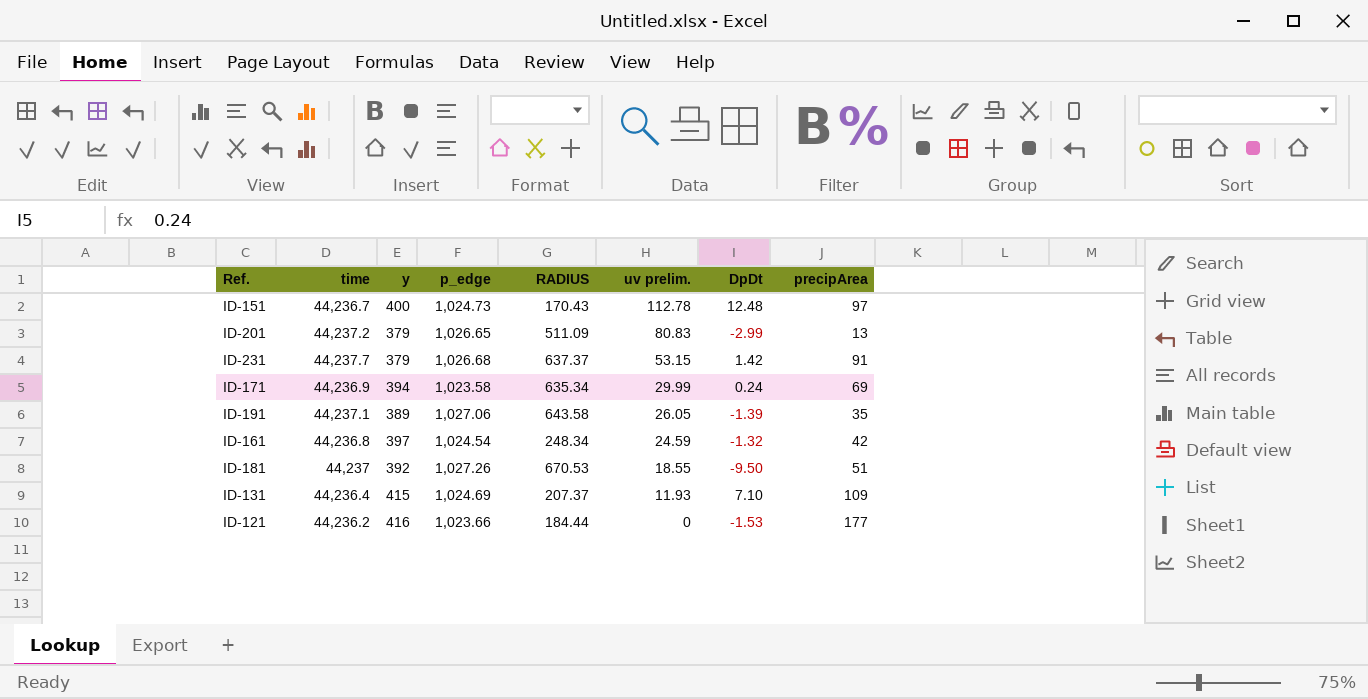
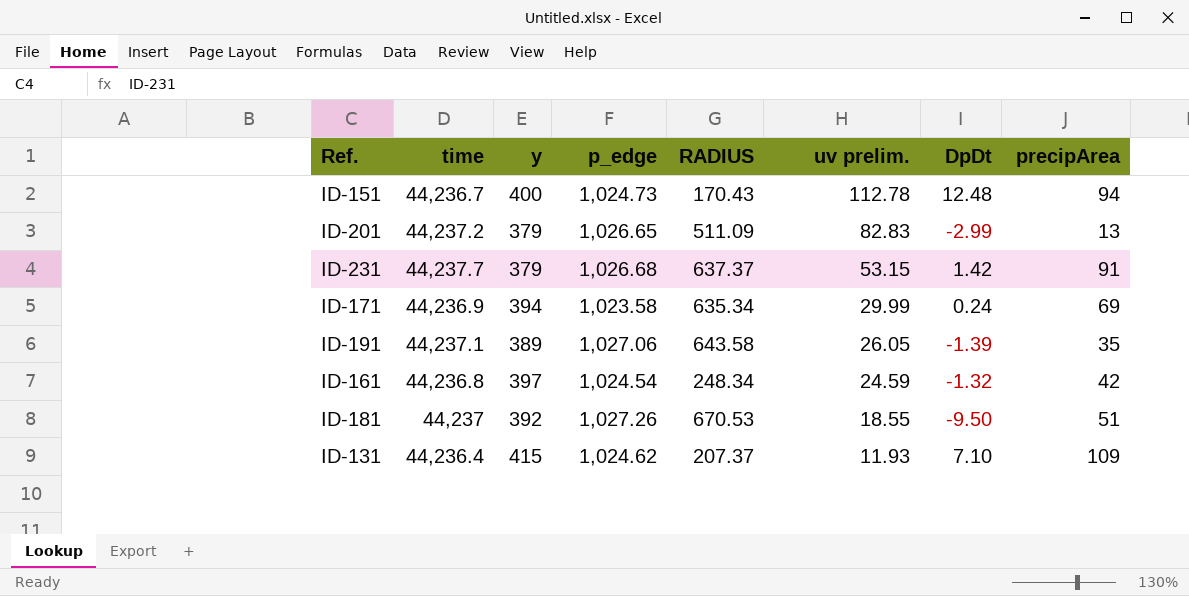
row ID-121: 44,236.2 | 416 | 1,023.66 | 184.44 | 0 | -1.53 | 177 -> none
ID-151 | precipArea: 97 -> 94
ID-201 | uv prelim.: 80.83 -> 82.83
ID-131 | p_edge: 1,024.69 -> 1,024.62

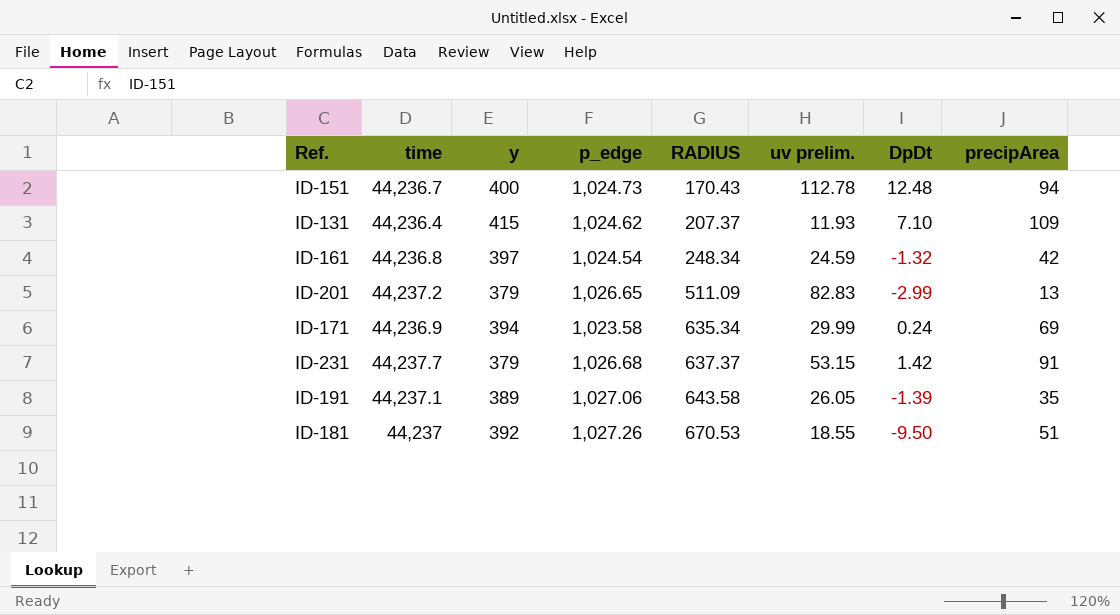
row order: uv prelim. descending -> RADIUS ascending

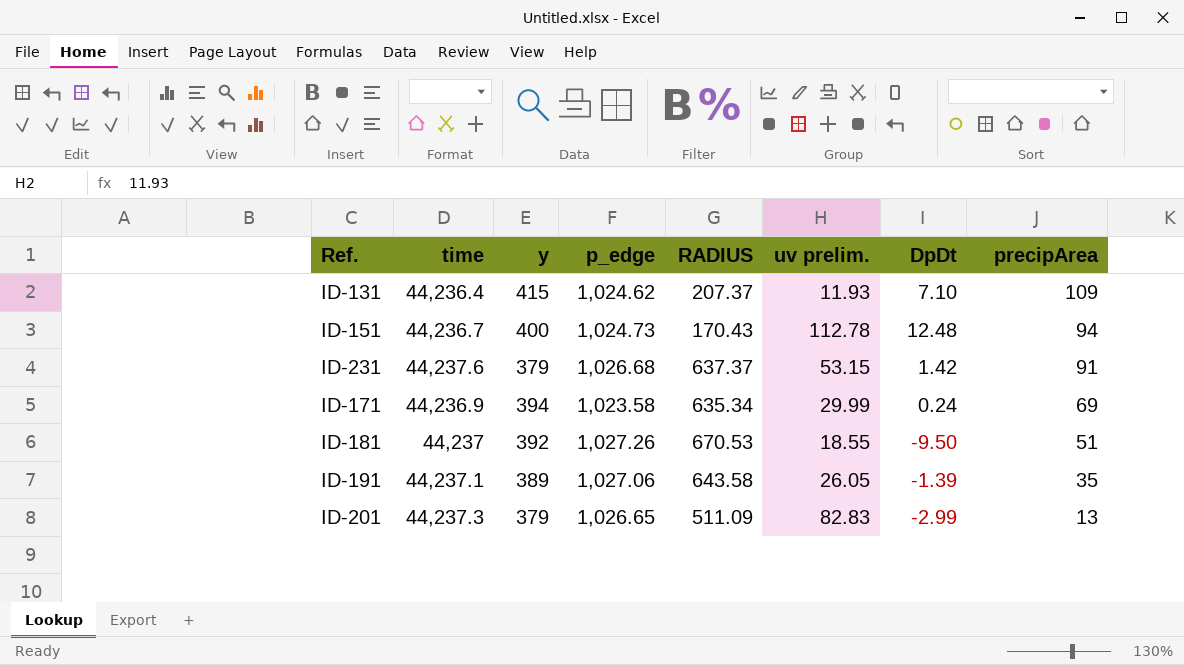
row order: RADIUS ascending -> precipArea descending
row ID-161: 44,236.8 | 397 | 1,024.54 | 248.34 | 24.59 | -1.32 | 42 -> none
ID-231 | time: 44,237.7 -> 44,237.6
ID-201 | time: 44,237.2 -> 44,237.3

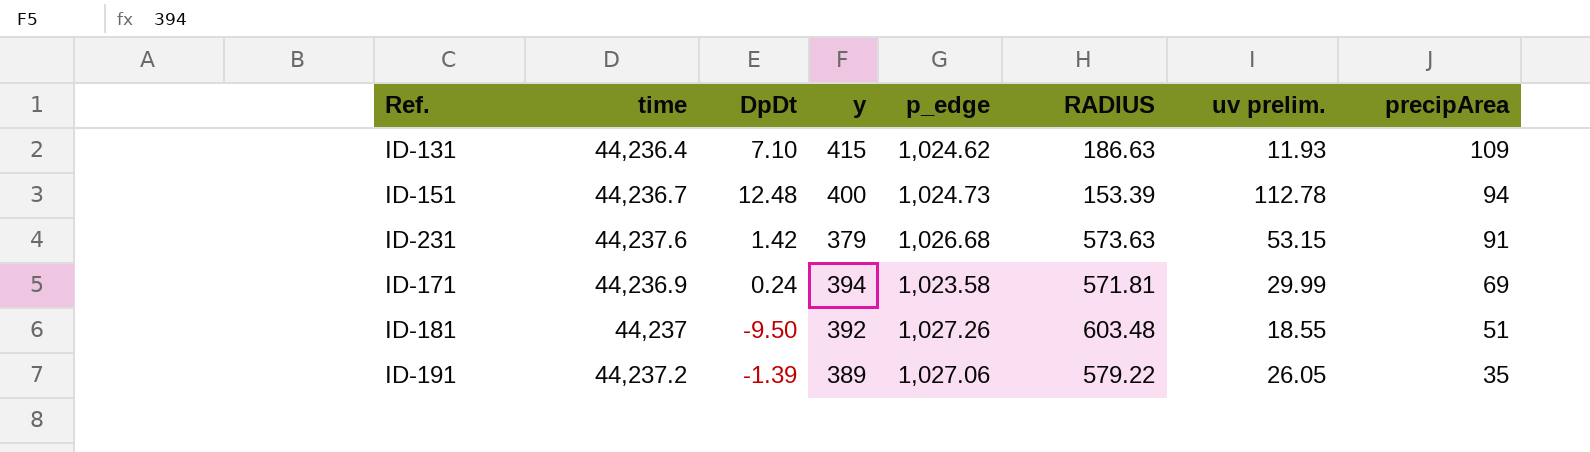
column DpDt | position: 7 -> 3
row ID-201: 44,237.3 | 379 | 1,026.65 | 511.09 | 82.83 | -2.99 | 13 -> none
ID-131 | RADIUS: 207.37 -> 186.63
ID-151 | RADIUS: 170.43 -> 153.39
ID-231 | RADIUS: 637.37 -> 573.63
ID-171 | RADIUS: 635.34 -> 571.81
ID-181 | RADIUS: 670.53 -> 603.48
ID-191 | time: 44,237.1 -> 44,237.2
ID-191 | RADIUS: 643.58 -> 579.22

